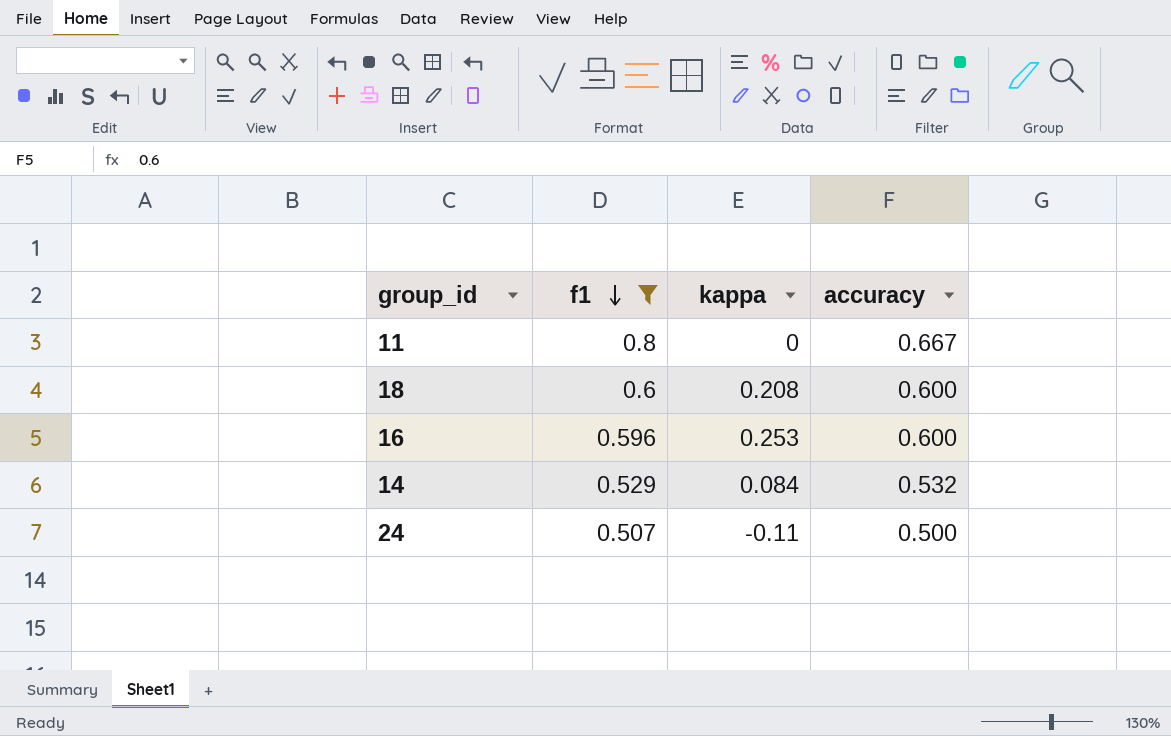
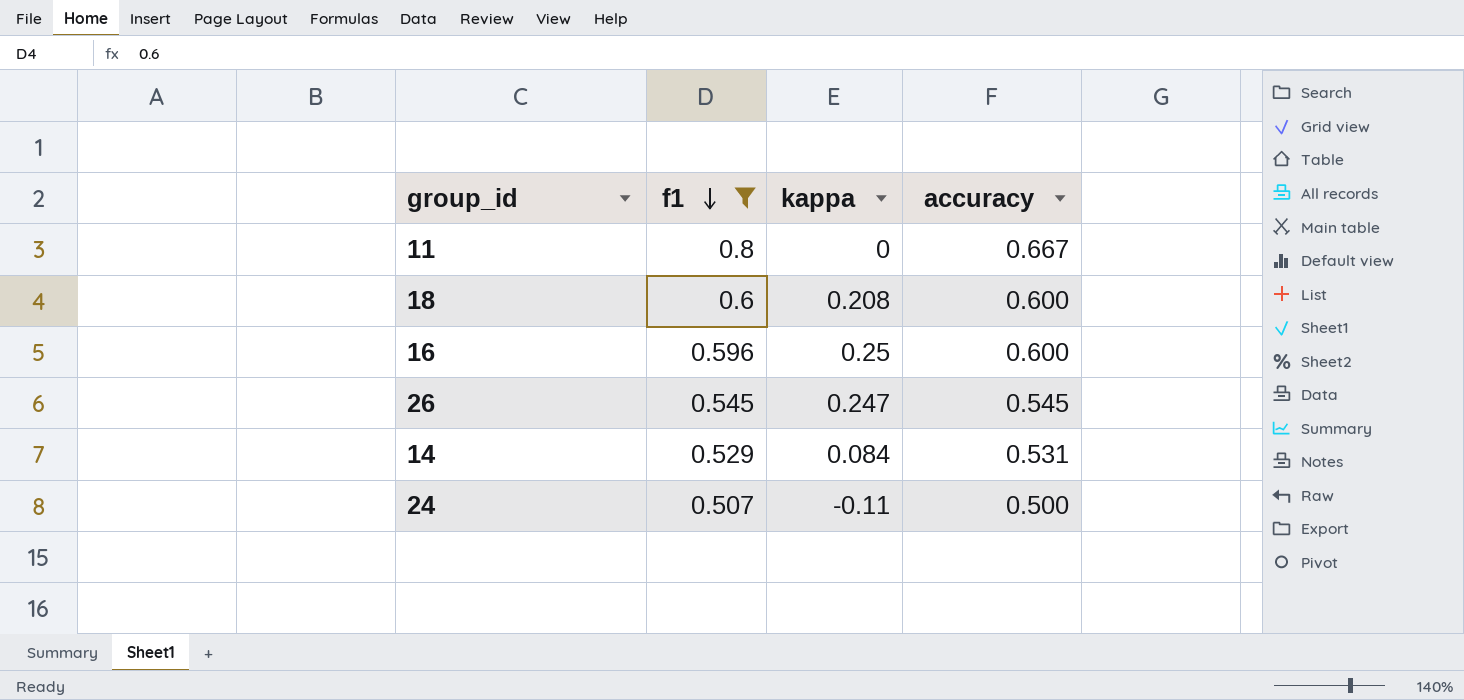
16 | kappa: 0.253 -> 0.25
row 26: none -> 0.545 | 0.247 | 0.545
14 | accuracy: 0.532 -> 0.531

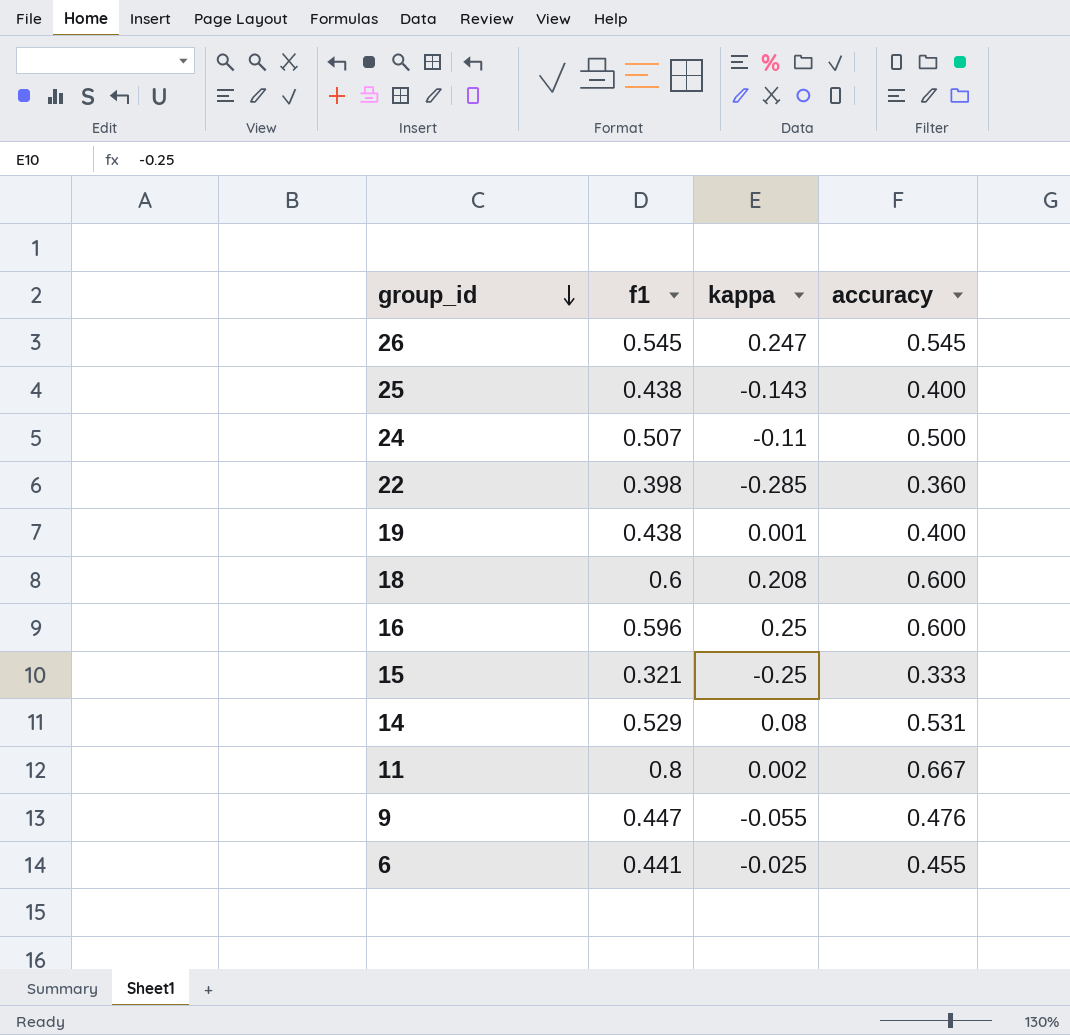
filter: f1 >= 0.507 -> none
row order: f1 descending -> group_id descending
14 | kappa: 0.084 -> 0.08
11 | kappa: 0 -> 0.002

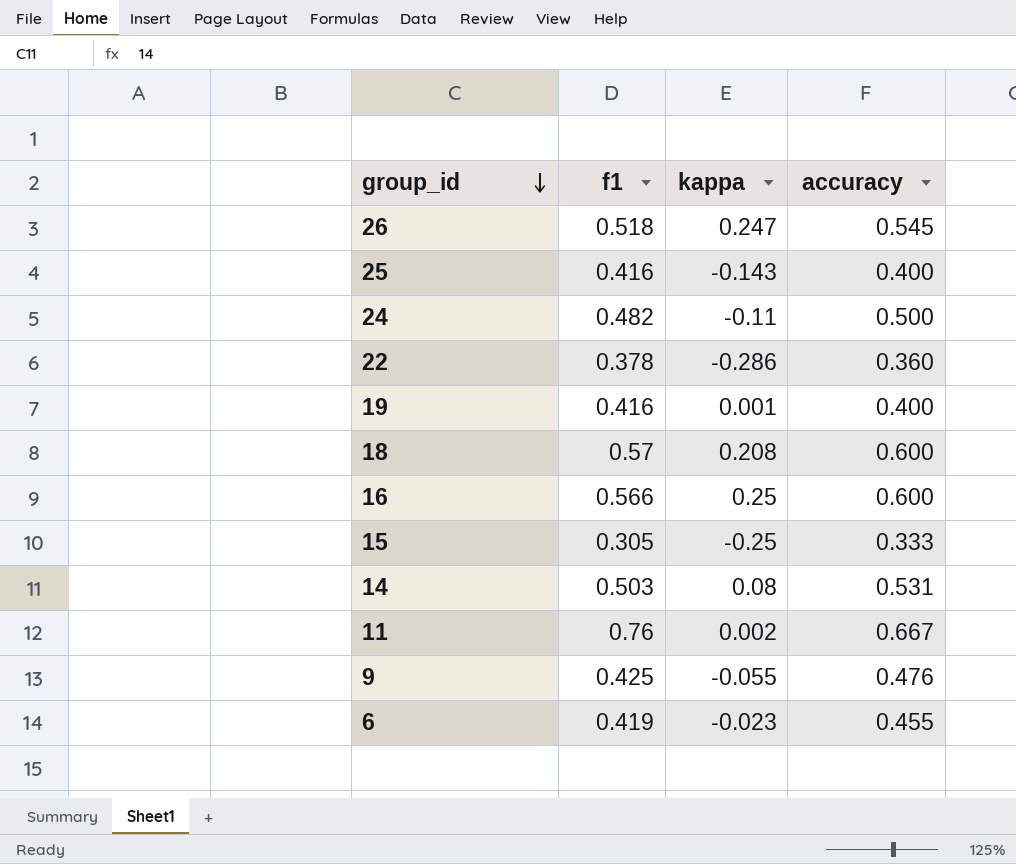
26 | f1: 0.545 -> 0.518
25 | f1: 0.438 -> 0.416
24 | f1: 0.507 -> 0.482
22 | f1: 0.398 -> 0.378
22 | kappa: -0.285 -> -0.286
19 | f1: 0.438 -> 0.416
18 | f1: 0.6 -> 0.57
16 | f1: 0.596 -> 0.566
15 | f1: 0.321 -> 0.305
14 | f1: 0.529 -> 0.503
11 | f1: 0.8 -> 0.76
9 | f1: 0.447 -> 0.425
6 | f1: 0.441 -> 0.419
6 | kappa: -0.025 -> -0.023

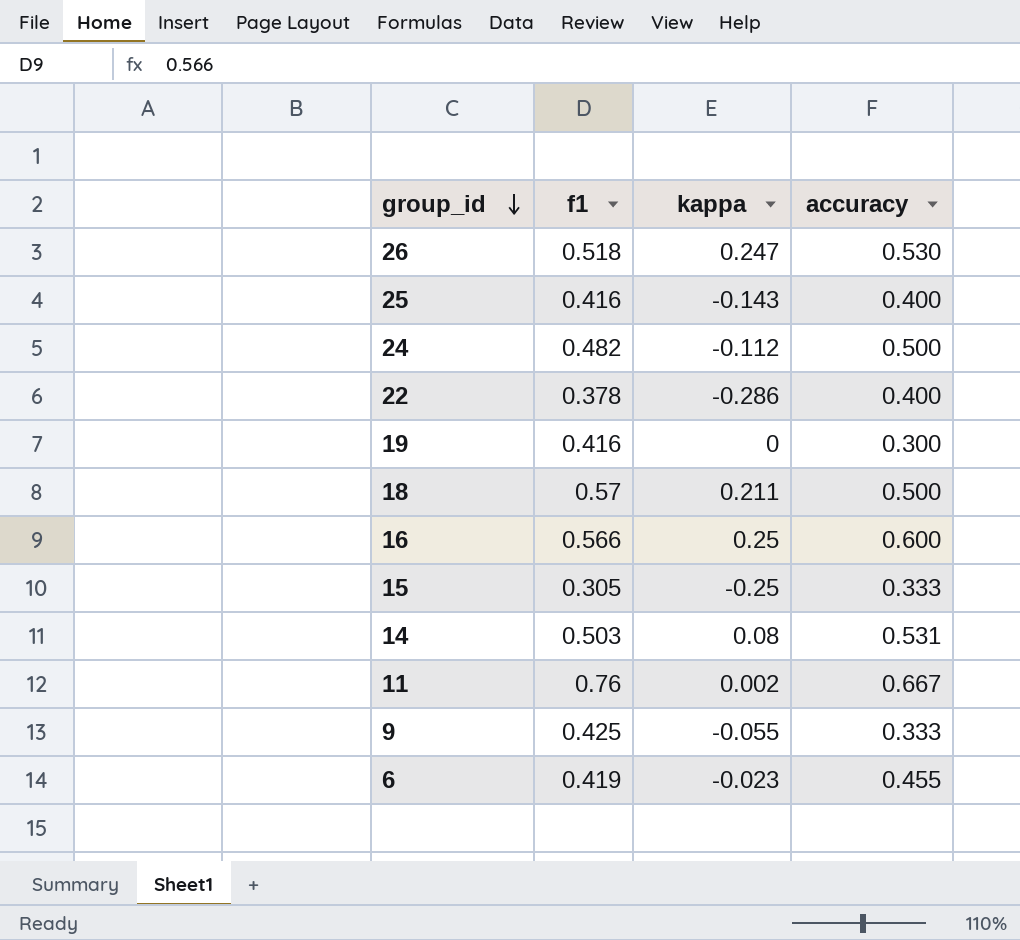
26 | accuracy: 0.545 -> 0.530
24 | kappa: -0.11 -> -0.112
22 | accuracy: 0.360 -> 0.400
19 | kappa: 0.001 -> 0
19 | accuracy: 0.400 -> 0.300
18 | kappa: 0.208 -> 0.211
18 | accuracy: 0.600 -> 0.500
9 | accuracy: 0.476 -> 0.333

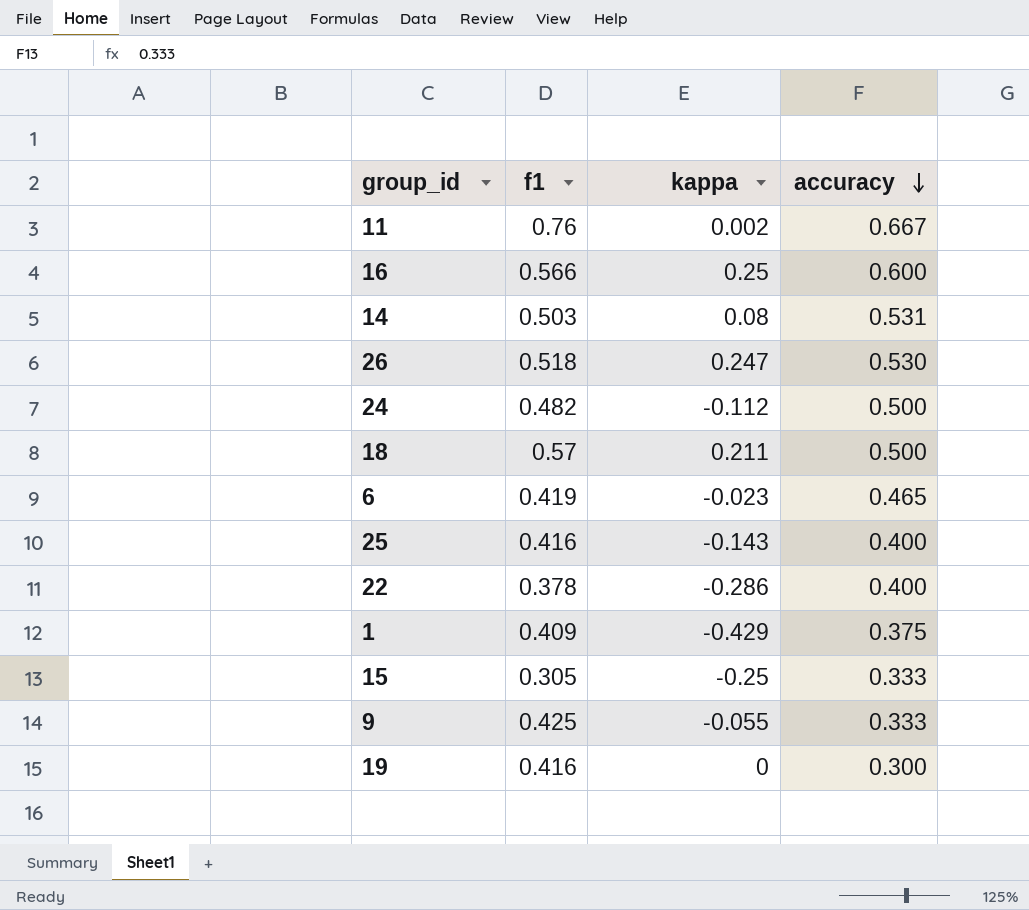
row order: group_id descending -> accuracy descending
6 | accuracy: 0.455 -> 0.465
row 1: none -> 0.409 | -0.429 | 0.375

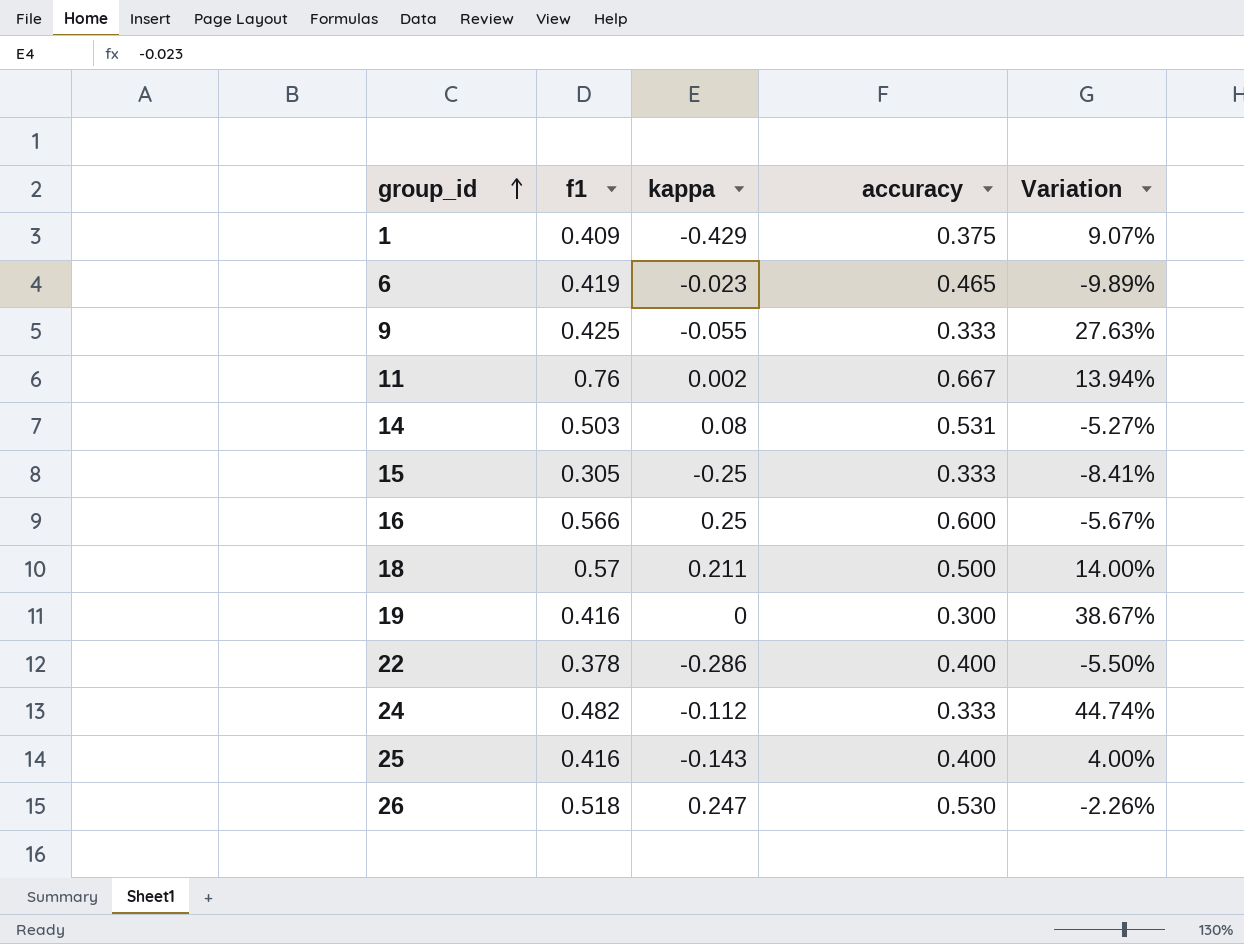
row order: accuracy descending -> group_id ascending
column Variation | formula: none -> ([f1] - [accuracy]) / [accuracy]
24 | accuracy: 0.500 -> 0.333

